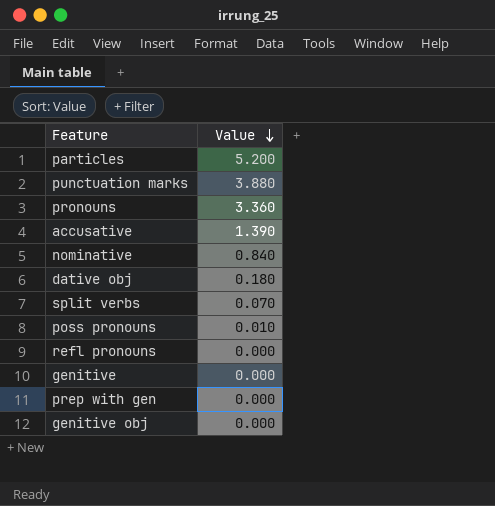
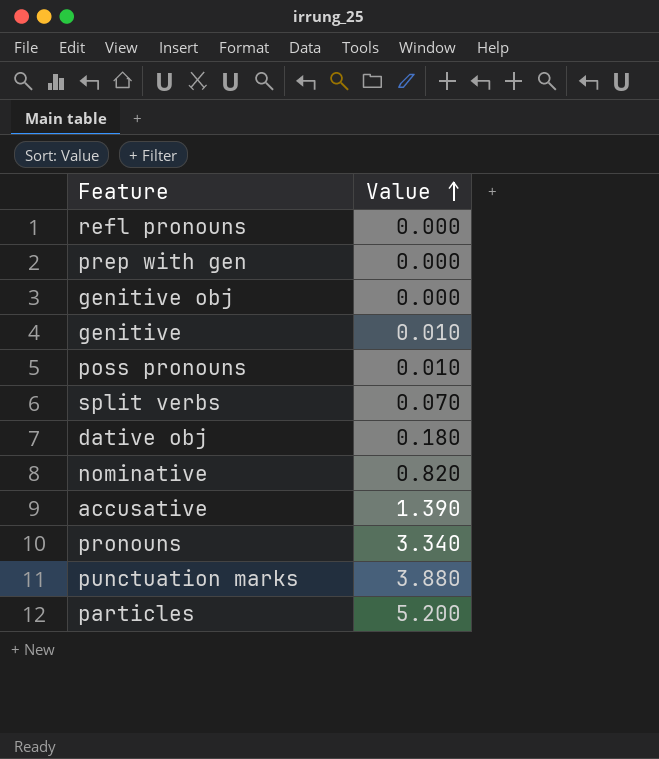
row order: Value descending -> Value ascending
genitive | Value: 0.000 -> 0.010
nominative | Value: 0.840 -> 0.820
pronouns | Value: 3.360 -> 3.340

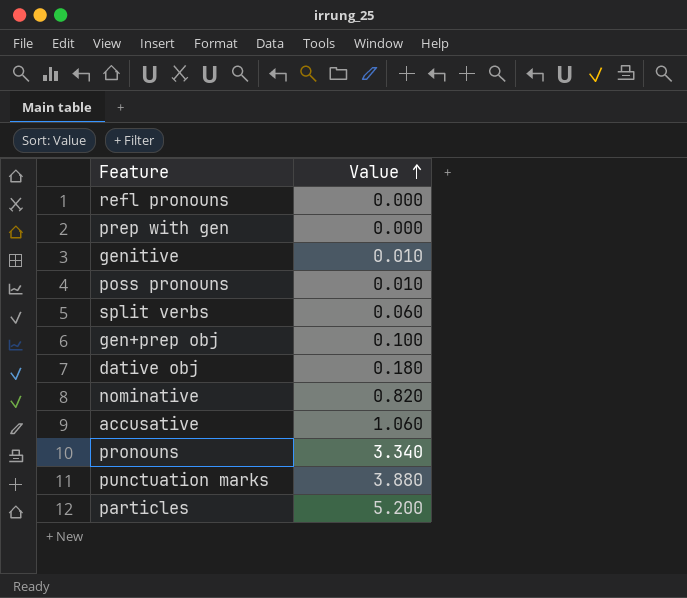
row genitive obj: 0.000 -> none
split verbs | Value: 0.070 -> 0.060
row gen+prep obj: none -> 0.100
accusative | Value: 1.390 -> 1.060

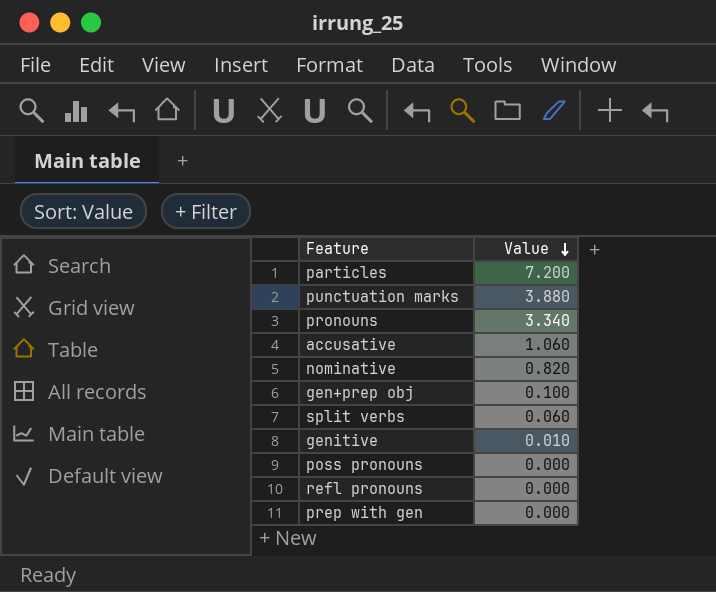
row order: Value ascending -> Value descending
row dative obj: 0.180 -> none
particles | Value: 5.200 -> 7.200
poss pronouns | Value: 0.010 -> 0.000

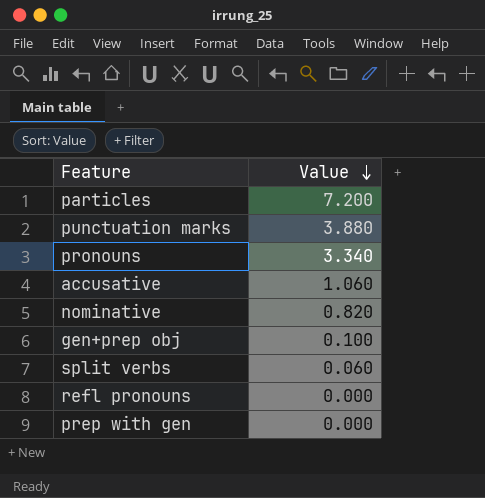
row genitive: 0.010 -> none
row poss pronouns: 0.000 -> none

